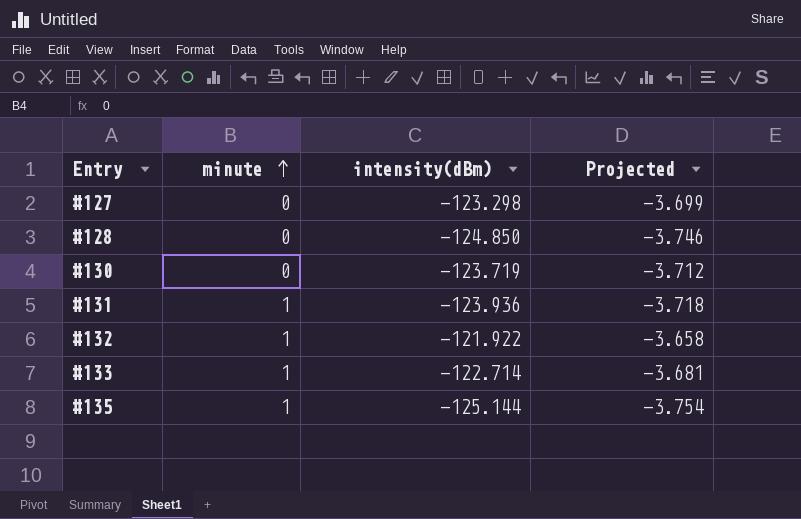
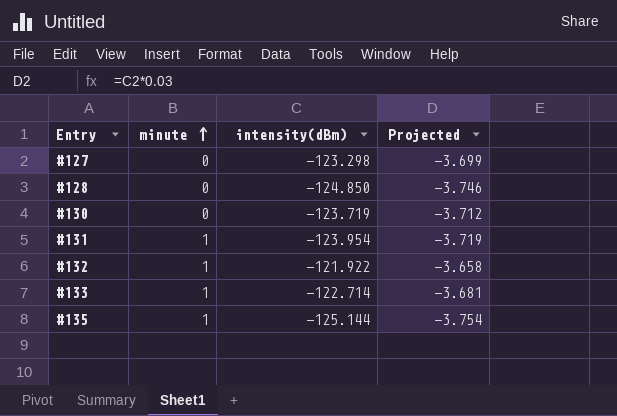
#131 | intensity(dBm): -123.936 -> -123.954
#131 | Projected: -3.718 -> -3.719

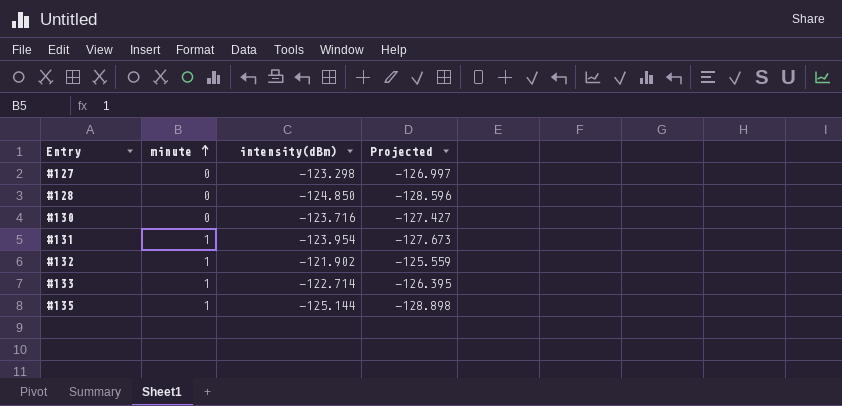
column Projected | formula: [intensity(dBm)] * 0.03 -> [intensity(dBm)] * 1.03
#130 | intensity(dBm): -123.719 -> -123.716
#132 | intensity(dBm): -121.922 -> -121.902

